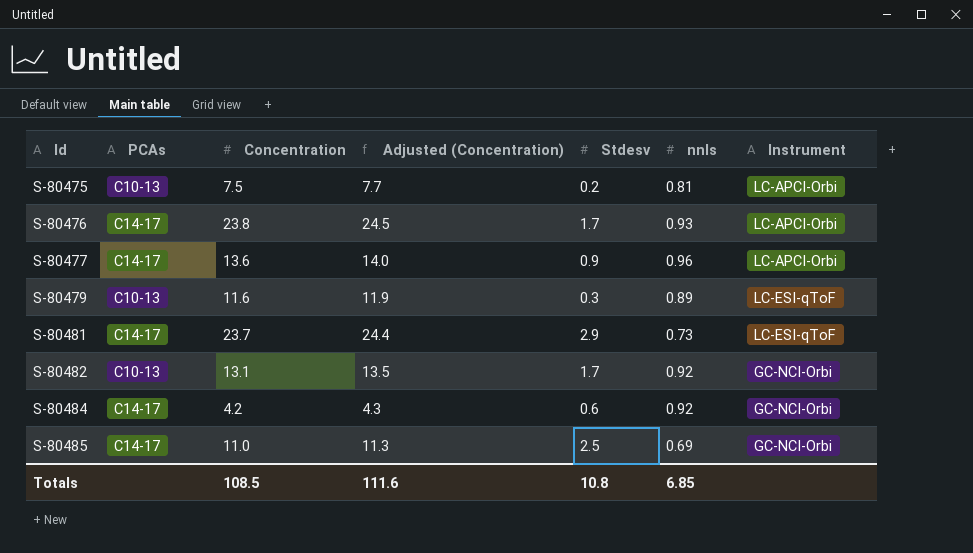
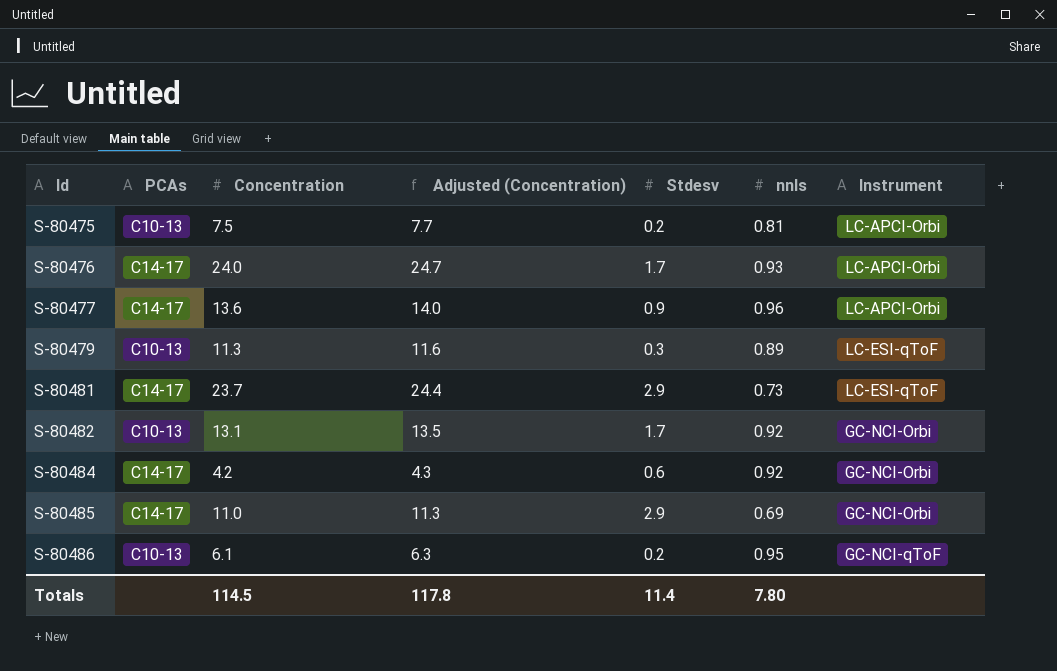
S-80476 | Concentration: 23.8 -> 24.0
S-80476 | Adjusted (Concentration): 24.5 -> 24.7
S-80479 | Concentration: 11.6 -> 11.3
S-80479 | Adjusted (Concentration): 11.9 -> 11.6
S-80485 | Stdesv: 2.5 -> 2.9
row S-80486: none -> C10-13 | 6.1 | 6.3 | 0.2 | 0.95 | GC-NCI-qToF
Totals | Concentration: 108.5 -> 114.5
Totals | Adjusted (Concentration): 111.6 -> 117.8
Totals | Stdesv: 10.8 -> 11.4
Totals | nnls: 6.85 -> 7.80

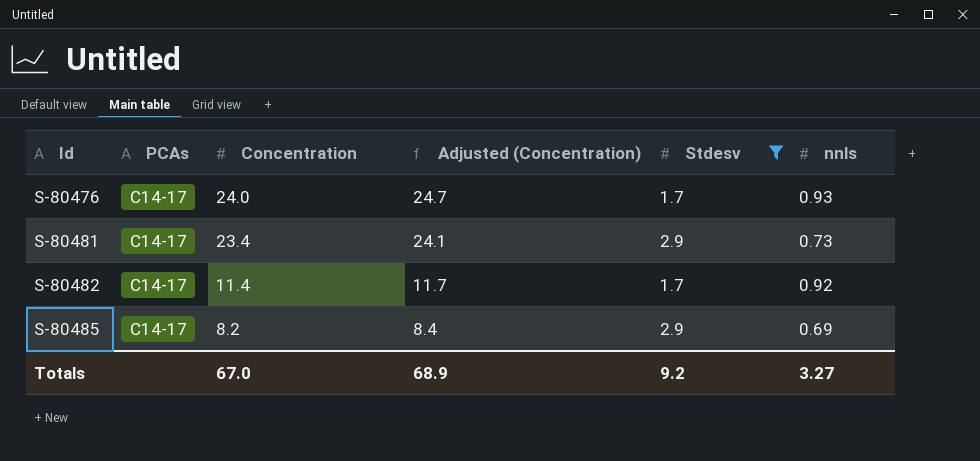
filter: none -> Stdesv >= 1.7
column Instrument | position: 7 -> none
S-80481 | Concentration: 23.7 -> 23.4
S-80481 | Adjusted (Concentration): 24.4 -> 24.1
S-80482 | PCAs: C10-13 -> C14-17
S-80482 | Concentration: 13.1 -> 11.4
S-80482 | Adjusted (Concentration): 13.5 -> 11.7
S-80485 | Concentration: 11.0 -> 8.2
S-80485 | Adjusted (Concentration): 11.3 -> 8.4
Totals | Concentration: 114.5 -> 67.0
Totals | Adjusted (Concentration): 117.8 -> 68.9
Totals | Stdesv: 11.4 -> 9.2
Totals | nnls: 7.80 -> 3.27

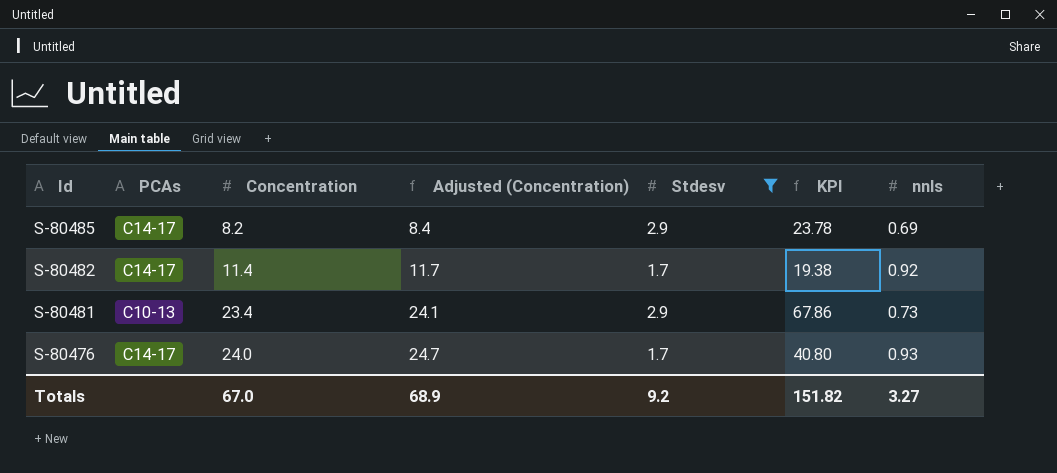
row order: Id ascending -> Id descending
column KPI | formula: none -> [Concentration] * [Stdesv]
S-80481 | PCAs: C14-17 -> C10-13

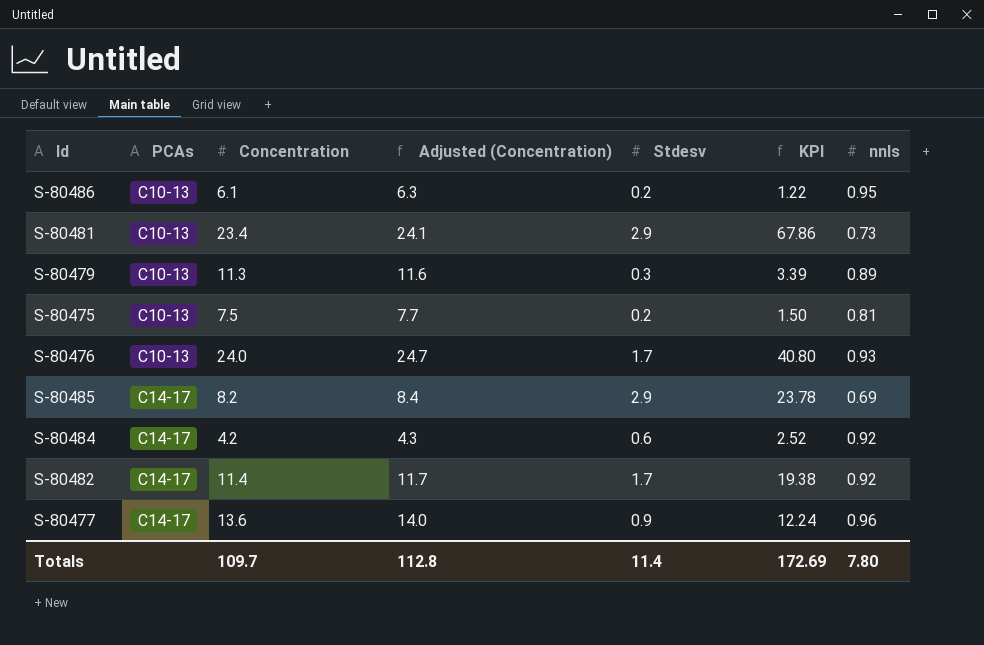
filter: Stdesv >= 1.7 -> none
row order: Id descending -> PCAs ascending
S-80476 | PCAs: C14-17 -> C10-13
Totals | Concentration: 67.0 -> 109.7
Totals | Adjusted (Concentration): 68.9 -> 112.8
Totals | Stdesv: 9.2 -> 11.4
Totals | KPI: 151.82 -> 172.69
Totals | nnls: 3.27 -> 7.80

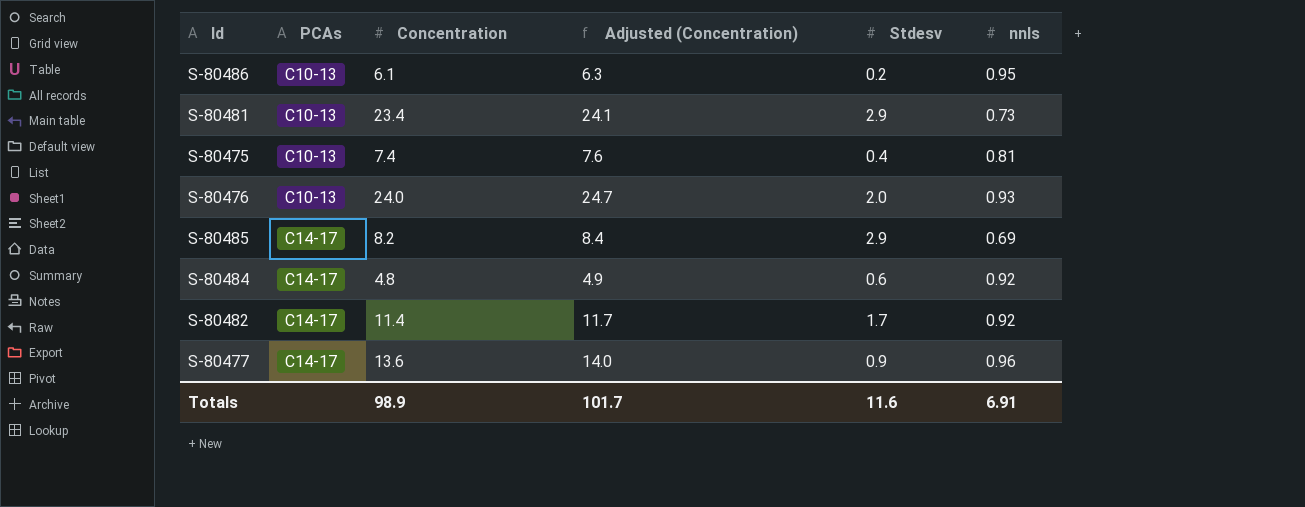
column KPI | formula: [Concentration] * [Stdesv] -> none
row S-80479: C10-13 | 11.3 | 11.6 | 0.3 | 3.39 | 0.89 -> none
S-80475 | Concentration: 7.5 -> 7.4
S-80475 | Adjusted (Concentration): 7.7 -> 7.6
S-80475 | Stdesv: 0.2 -> 0.4
S-80476 | Stdesv: 1.7 -> 2.0
S-80484 | Concentration: 4.2 -> 4.8
S-80484 | Adjusted (Concentration): 4.3 -> 4.9
Totals | Concentration: 109.7 -> 98.9
Totals | Adjusted (Concentration): 112.8 -> 101.7
Totals | Stdesv: 11.4 -> 11.6
Totals | nnls: 7.80 -> 6.91

